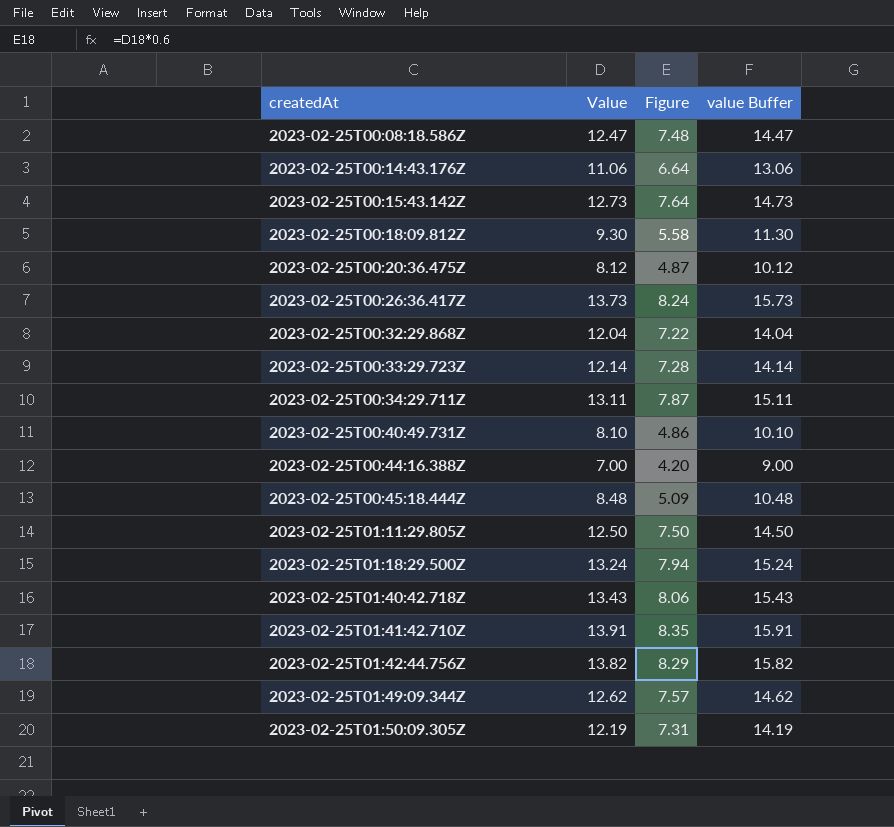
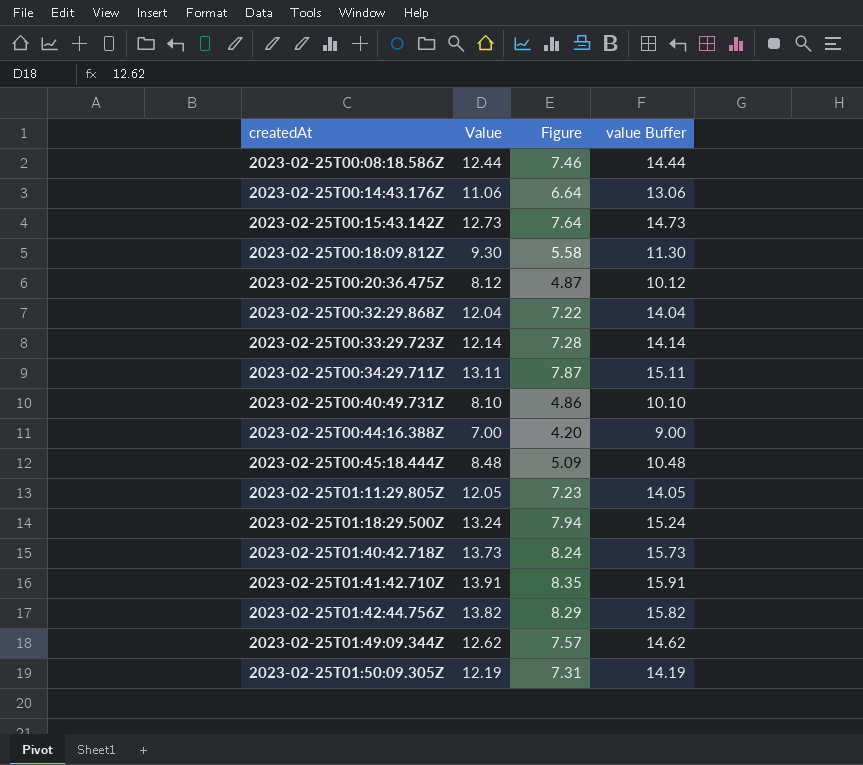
row 2023-02-25T00:26:36.417Z: 13.73 | 8.24 | 15.73 -> none
2023-02-25T00:08:18.586Z | Value: 12.47 -> 12.44
2023-02-25T00:08:18.586Z | Figure: 7.48 -> 7.46
2023-02-25T00:08:18.586Z | value Buffer: 14.47 -> 14.44
2023-02-25T01:11:29.805Z | Value: 12.50 -> 12.05
2023-02-25T01:11:29.805Z | Figure: 7.50 -> 7.23
2023-02-25T01:11:29.805Z | value Buffer: 14.50 -> 14.05
2023-02-25T01:40:42.718Z | Value: 13.43 -> 13.73
2023-02-25T01:40:42.718Z | Figure: 8.06 -> 8.24
2023-02-25T01:40:42.718Z | value Buffer: 15.43 -> 15.73

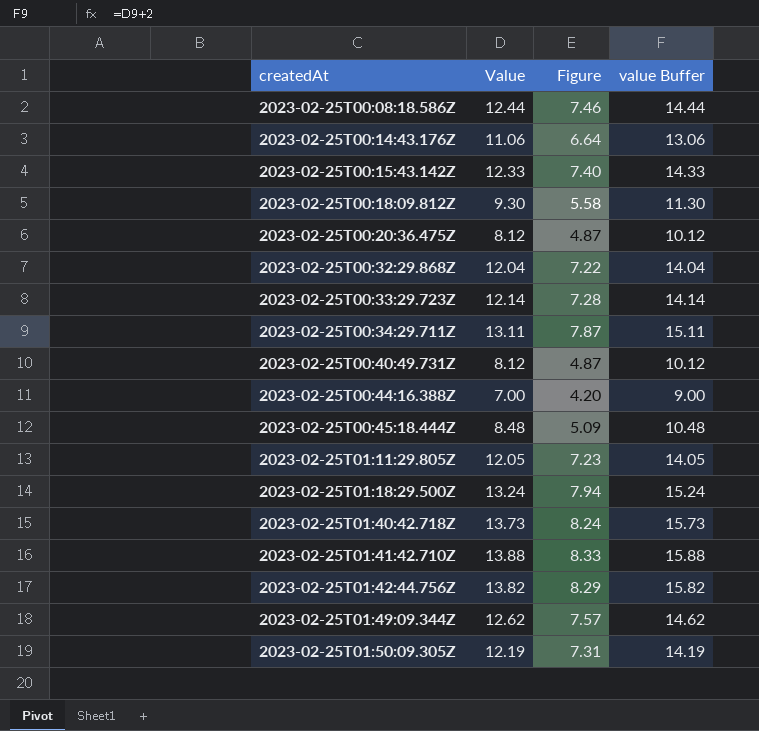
2023-02-25T00:15:43.142Z | Value: 12.73 -> 12.33
2023-02-25T00:15:43.142Z | Figure: 7.64 -> 7.40
2023-02-25T00:15:43.142Z | value Buffer: 14.73 -> 14.33
2023-02-25T00:40:49.731Z | Value: 8.10 -> 8.12
2023-02-25T00:40:49.731Z | Figure: 4.86 -> 4.87
2023-02-25T00:40:49.731Z | value Buffer: 10.10 -> 10.12
2023-02-25T01:41:42.710Z | Value: 13.91 -> 13.88
2023-02-25T01:41:42.710Z | Figure: 8.35 -> 8.33
2023-02-25T01:41:42.710Z | value Buffer: 15.91 -> 15.88

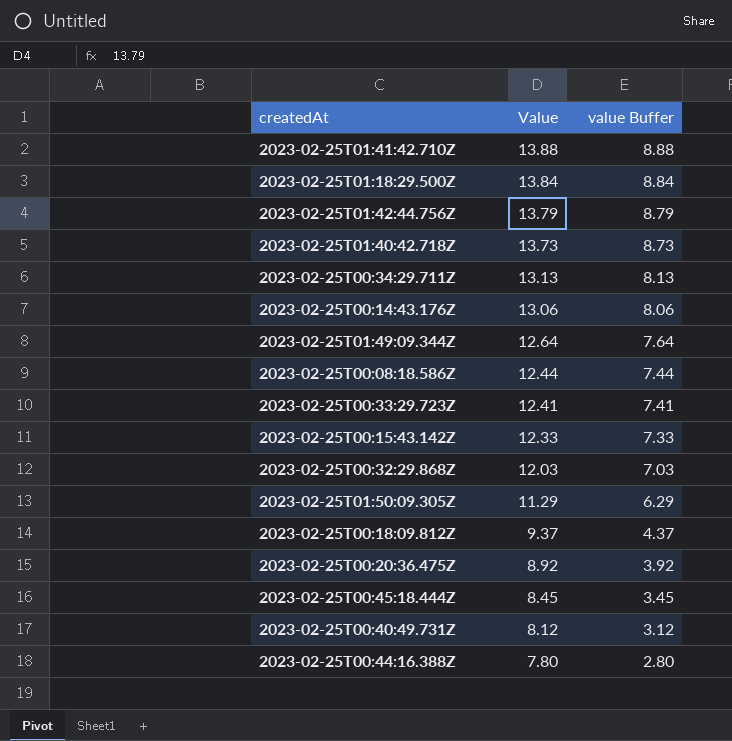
row order: createdAt ascending -> Value descending
column Figure | formula: [Value] * 0.6 -> none
column value Buffer | formula: [Value] + 2 -> [Value] - 5
row 2023-02-25T01:11:29.805Z: 12.05 | 7.23 | 14.05 -> none
2023-02-25T01:18:29.500Z | Value: 13.24 -> 13.84
2023-02-25T01:42:44.756Z | Value: 13.82 -> 13.79
2023-02-25T00:34:29.711Z | Value: 13.11 -> 13.13
2023-02-25T00:14:43.176Z | Value: 11.06 -> 13.06
2023-02-25T01:49:09.344Z | Value: 12.62 -> 12.64
2023-02-25T00:33:29.723Z | Value: 12.14 -> 12.41
2023-02-25T00:32:29.868Z | Value: 12.04 -> 12.03
2023-02-25T01:50:09.305Z | Value: 12.19 -> 11.29
2023-02-25T00:18:09.812Z | Value: 9.30 -> 9.37
2023-02-25T00:20:36.475Z | Value: 8.12 -> 8.92
2023-02-25T00:45:18.444Z | Value: 8.48 -> 8.45
2023-02-25T00:44:16.388Z | Value: 7.00 -> 7.80

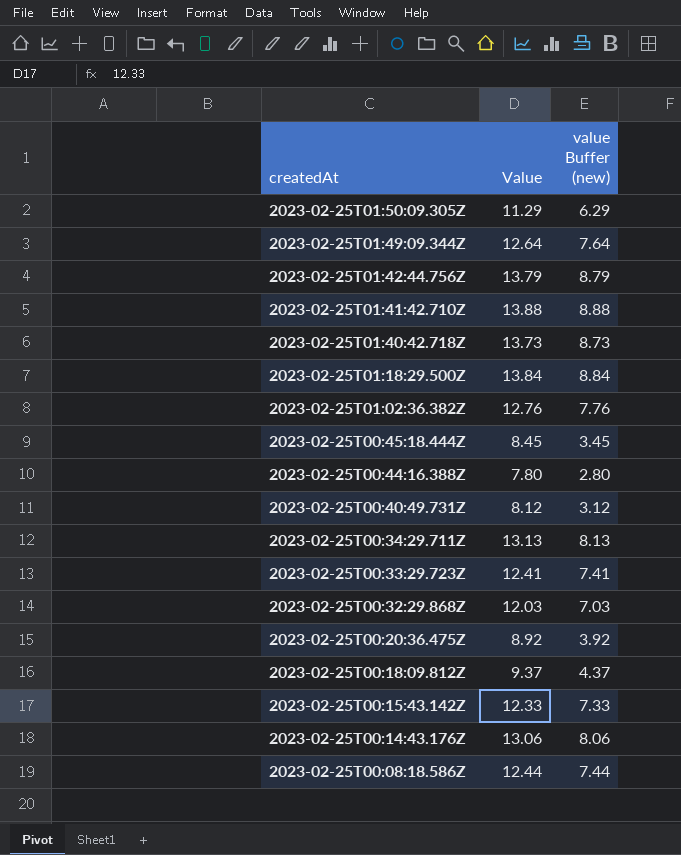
row order: Value descending -> createdAt descending
column name: value Buffer -> value Buffer (new)
row 2023-02-25T01:02:36.382Z: none -> 12.76 | 7.76

